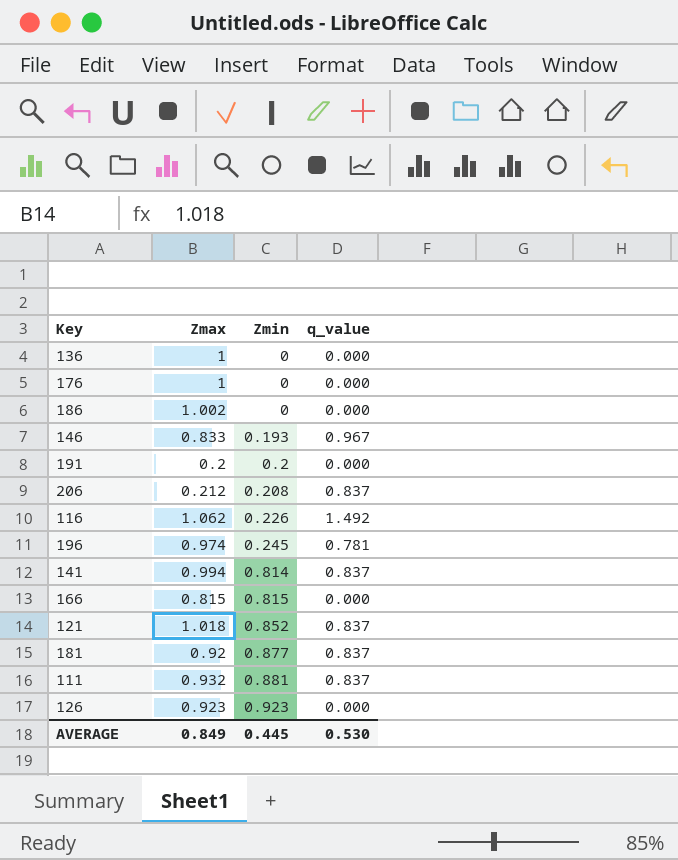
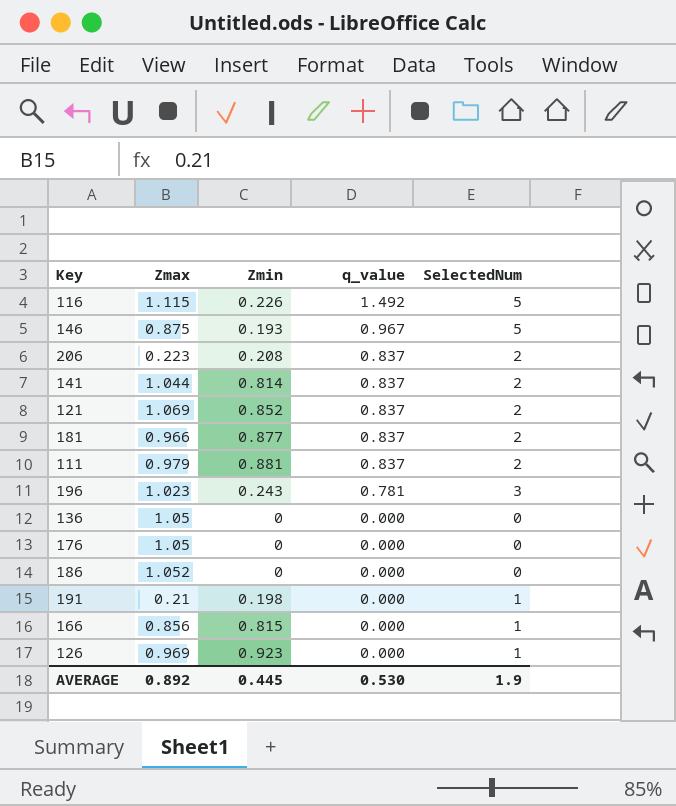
row order: Zmin ascending -> q_value descending
column SelectedNum | position: none -> 5
116 | Zmax: 1.062 -> 1.115
146 | Zmax: 0.833 -> 0.875
206 | Zmax: 0.212 -> 0.223
141 | Zmax: 0.994 -> 1.044
121 | Zmax: 1.018 -> 1.069
181 | Zmax: 0.92 -> 0.966
111 | Zmax: 0.932 -> 0.979
196 | Zmax: 0.974 -> 1.023
196 | Zmin: 0.245 -> 0.243
136 | Zmax: 1 -> 1.05
176 | Zmax: 1 -> 1.05
186 | Zmax: 1.002 -> 1.052
191 | Zmax: 0.2 -> 0.21
191 | Zmin: 0.2 -> 0.198
166 | Zmax: 0.815 -> 0.856
126 | Zmax: 0.923 -> 0.969
AVERAGE | Zmax: 0.849 -> 0.892

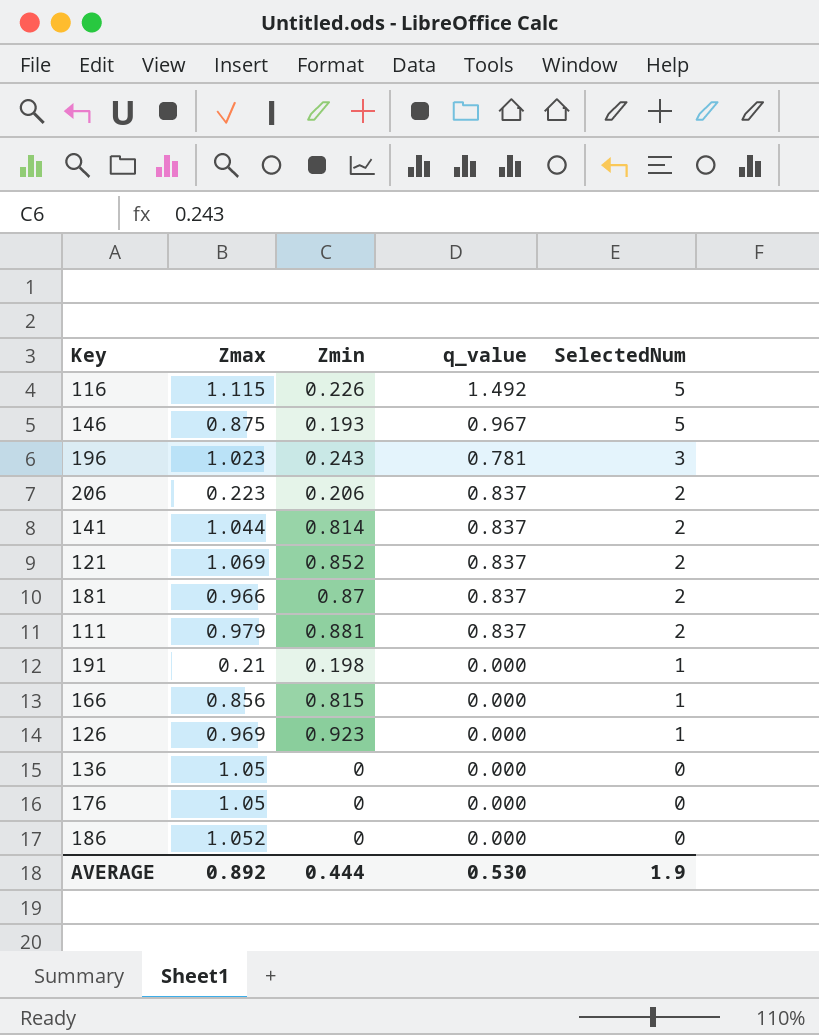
row order: q_value descending -> SelectedNum descending
206 | Zmin: 0.208 -> 0.206
181 | Zmin: 0.877 -> 0.87
AVERAGE | Zmin: 0.445 -> 0.444

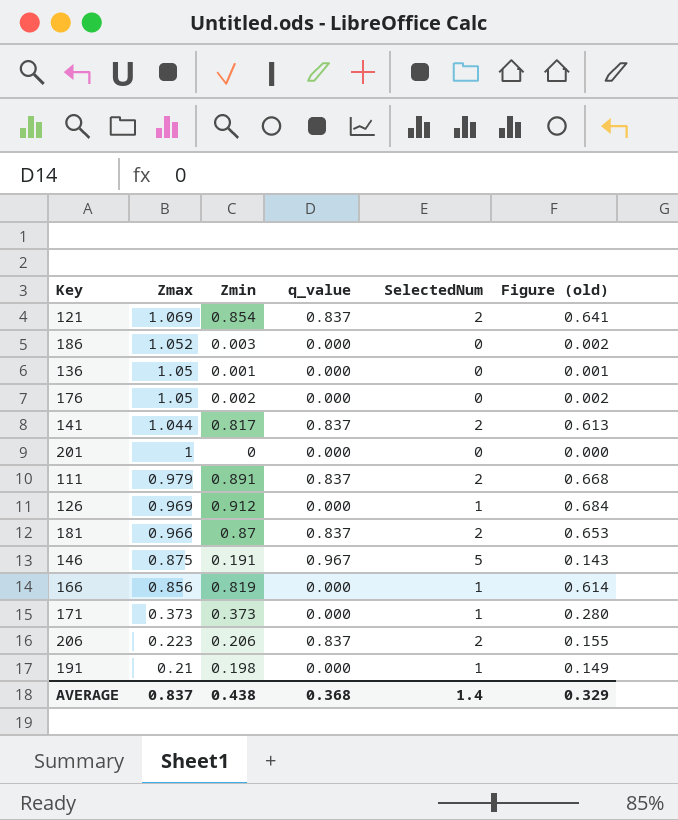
row order: SelectedNum descending -> Zmax descending
column Figure (old) | formula: none -> [Zmin] * 0.75
row 116: 1.115 | 0.226 | 1.492 | 5 -> none
row 196: 1.023 | 0.243 | 0.781 | 3 -> none
121 | Zmin: 0.852 -> 0.854
186 | Zmin: 0 -> 0.003
136 | Zmin: 0 -> 0.001
176 | Zmin: 0 -> 0.002
141 | Zmin: 0.814 -> 0.817
row 201: none -> 1 | 0 | 0.000 | 0 | 0.000
111 | Zmin: 0.881 -> 0.891
126 | Zmin: 0.923 -> 0.912
146 | Zmin: 0.193 -> 0.191
166 | Zmin: 0.815 -> 0.819
row 171: none -> 0.373 | 0.373 | 0.000 | 1 | 0.280
AVERAGE | Zmax: 0.892 -> 0.837
AVERAGE | Zmin: 0.444 -> 0.438
AVERAGE | q_value: 0.530 -> 0.368
AVERAGE | SelectedNum: 1.9 -> 1.4

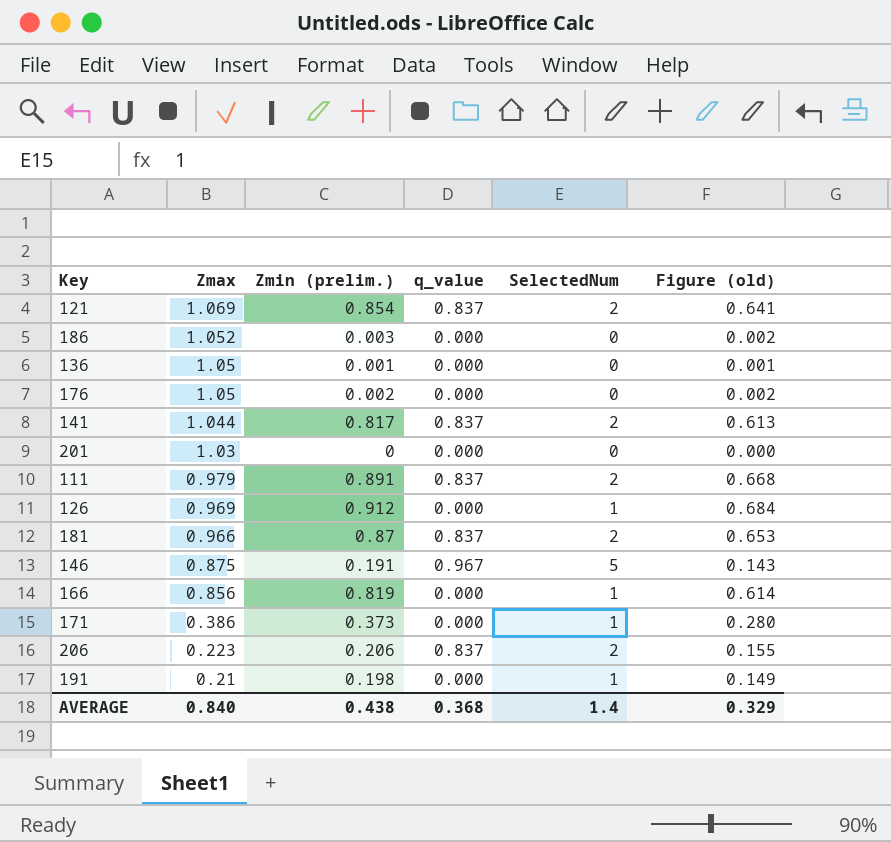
column name: Zmin -> Zmin (prelim.)
201 | Zmax: 1 -> 1.03
171 | Zmax: 0.373 -> 0.386
AVERAGE | Zmax: 0.837 -> 0.840

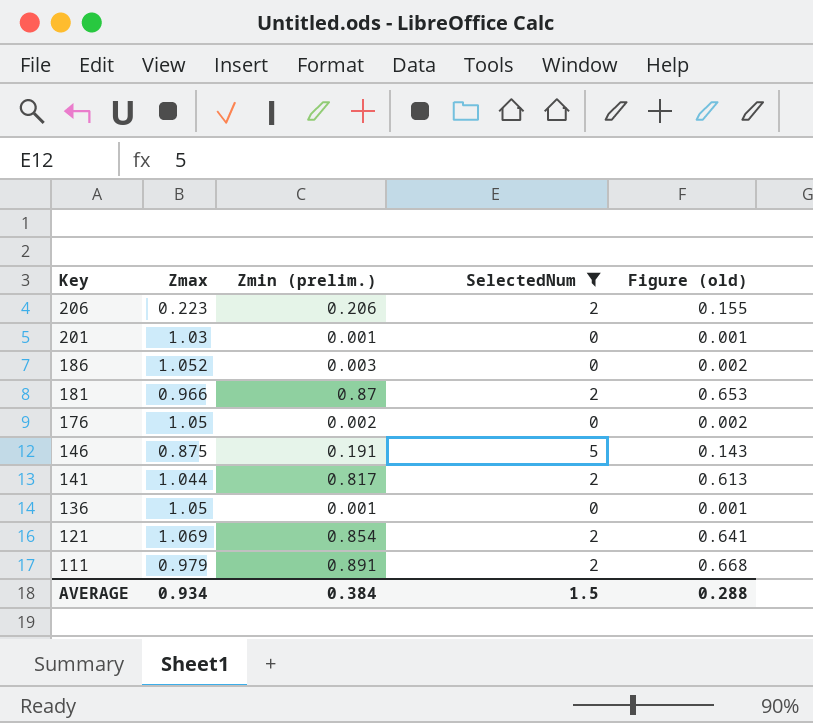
filter: none -> SelectedNum != 1
row order: Zmax descending -> Key descending
column q_value | position: 4 -> none
201 | Zmin (prelim.): 0 -> 0.001
201 | Figure (old): 0.000 -> 0.001
AVERAGE | Zmax: 0.840 -> 0.934
AVERAGE | Zmin (prelim.): 0.438 -> 0.384
AVERAGE | SelectedNum: 1.4 -> 1.5
AVERAGE | Figure (old): 0.329 -> 0.288

